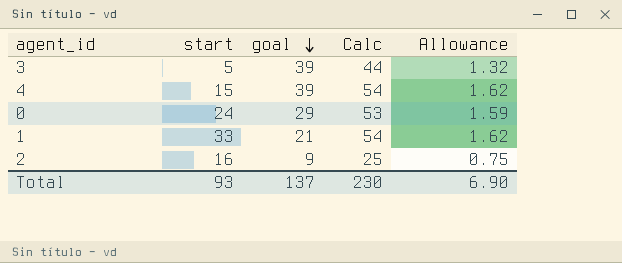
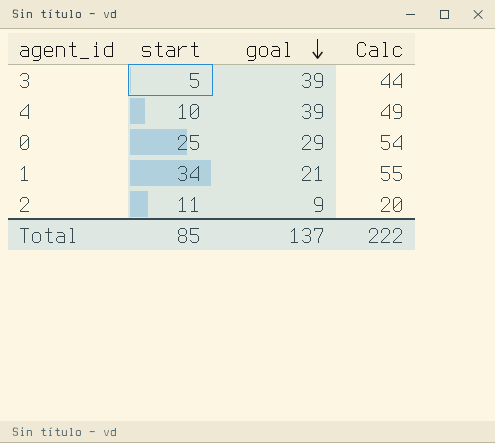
column Allowance | formula: [Calc] * 0.03 -> none
4 | start: 15 -> 10
4 | Calc: 54 -> 49
0 | start: 24 -> 25
0 | Calc: 53 -> 54
1 | start: 33 -> 34
1 | Calc: 54 -> 55
2 | start: 16 -> 11
2 | Calc: 25 -> 20
Total | start: 93 -> 85
Total | Calc: 230 -> 222

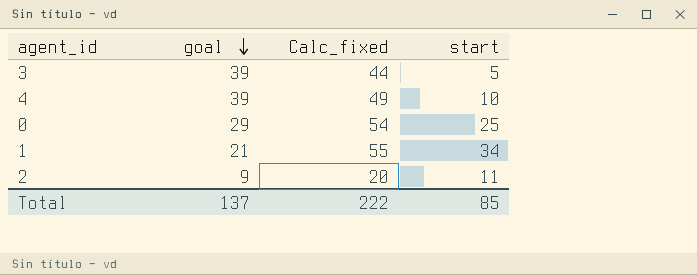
column name: Calc -> Calc_fixed
column start | position: 2 -> 4

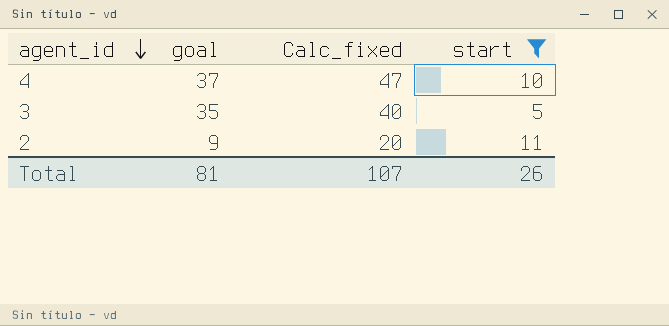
filter: none -> start <= 11
row order: goal descending -> agent_id descending
4 | goal: 39 -> 37
4 | Calc_fixed: 49 -> 47
3 | goal: 39 -> 35
3 | Calc_fixed: 44 -> 40
Total | goal: 137 -> 81
Total | Calc_fixed: 222 -> 107
Total | start: 85 -> 26

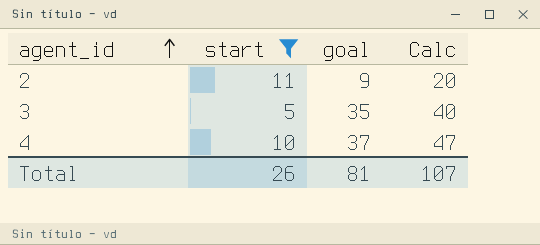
row order: agent_id descending -> agent_id ascending
column start | position: 4 -> 2
column name: Calc_fixed -> Calc

